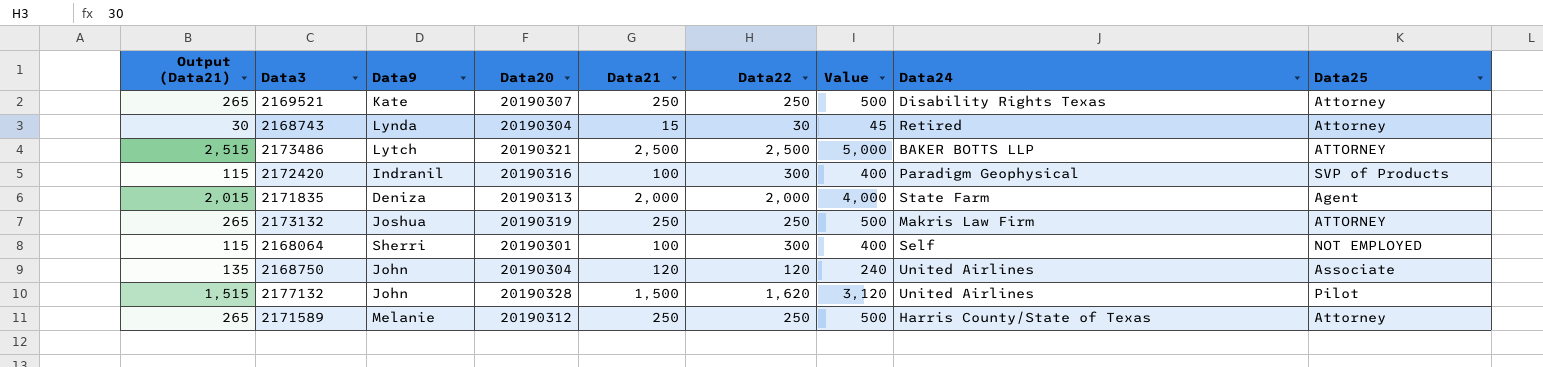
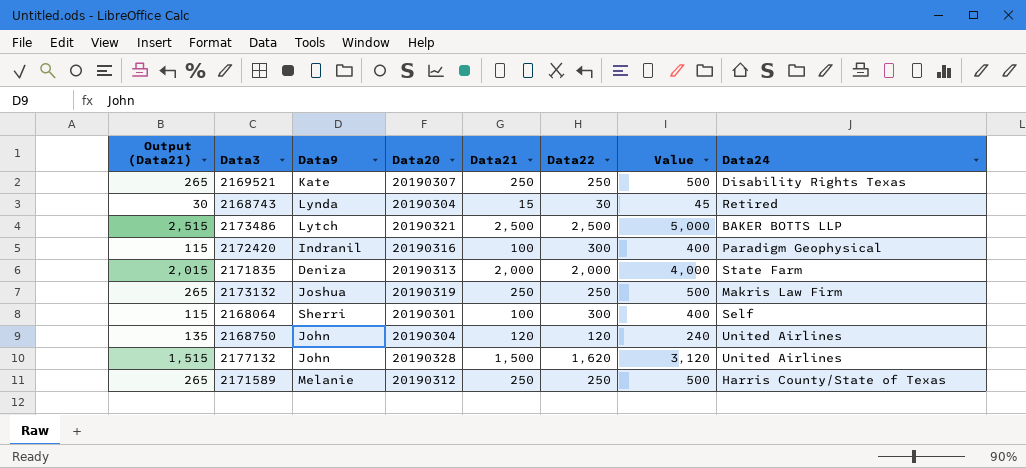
column Data25 | position: 9 -> none

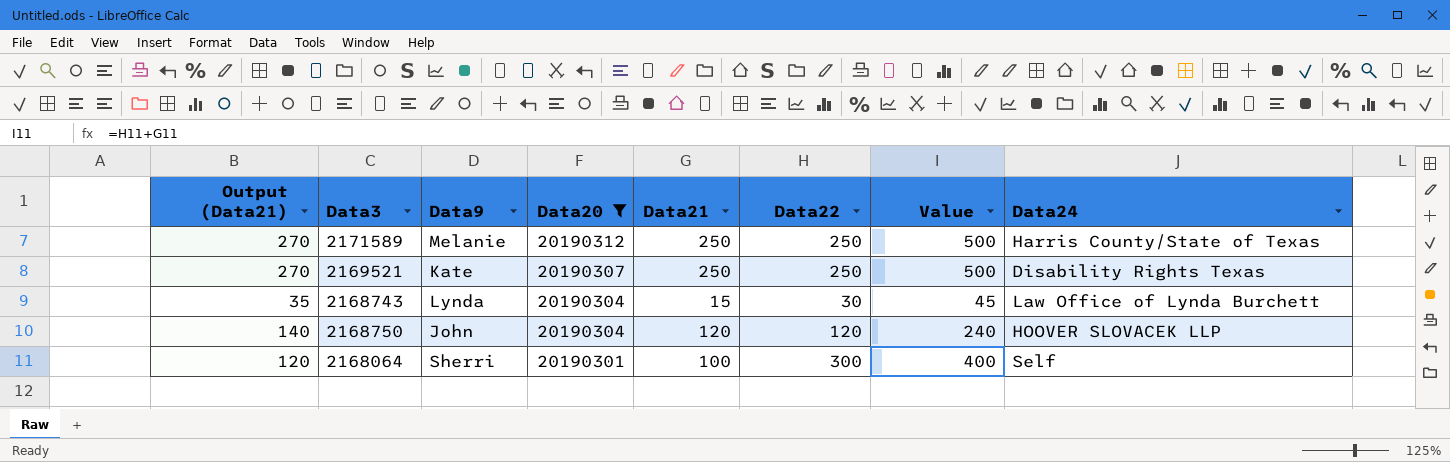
filter: none -> Data20 <= 20190312
row order: none -> Data20 descending
column Output (Data21) | formula: [Data21] + 15 -> [Data21] + 20
2168743 | Data24: Retired -> Law Office of Lynda Burchett
2168750 | Data24: United Airlines -> HOOVER SLOVACEK LLP

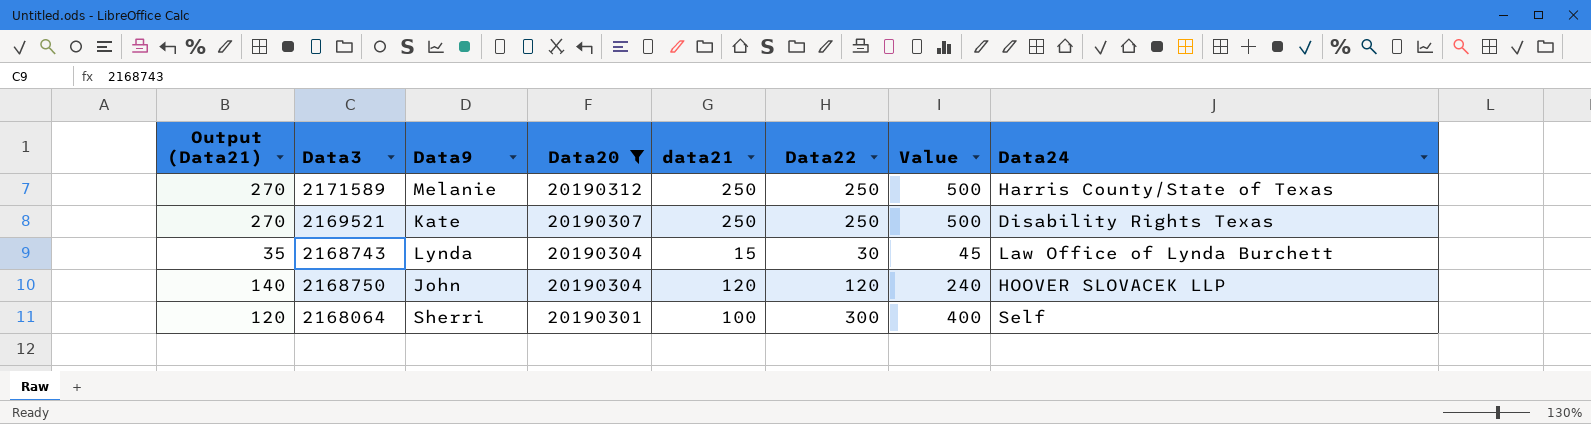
column name: Data21 -> data21

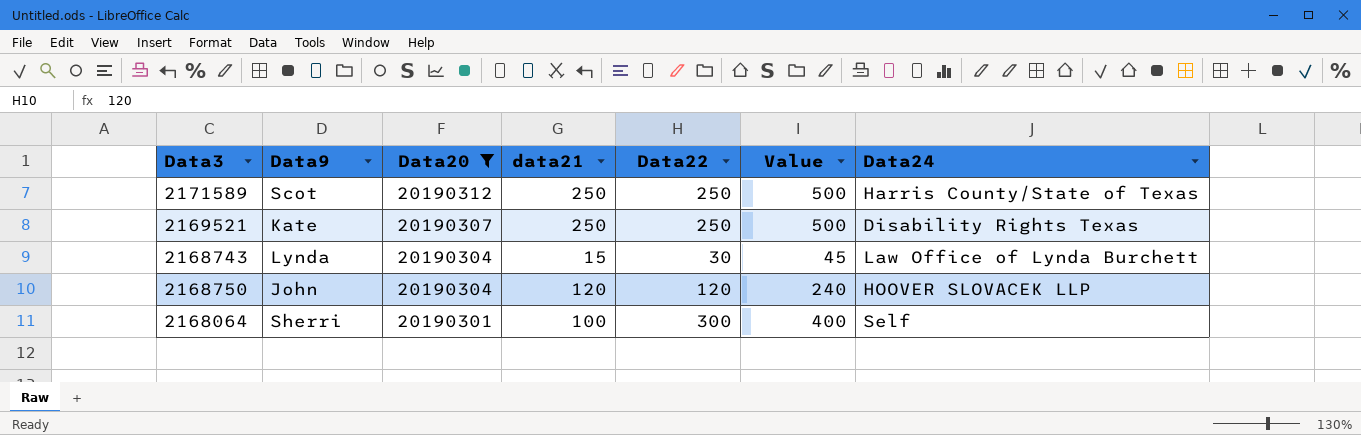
column Output (Data21) | formula: [data21] + 20 -> none
2171589 | Data9: Melanie -> Scot

